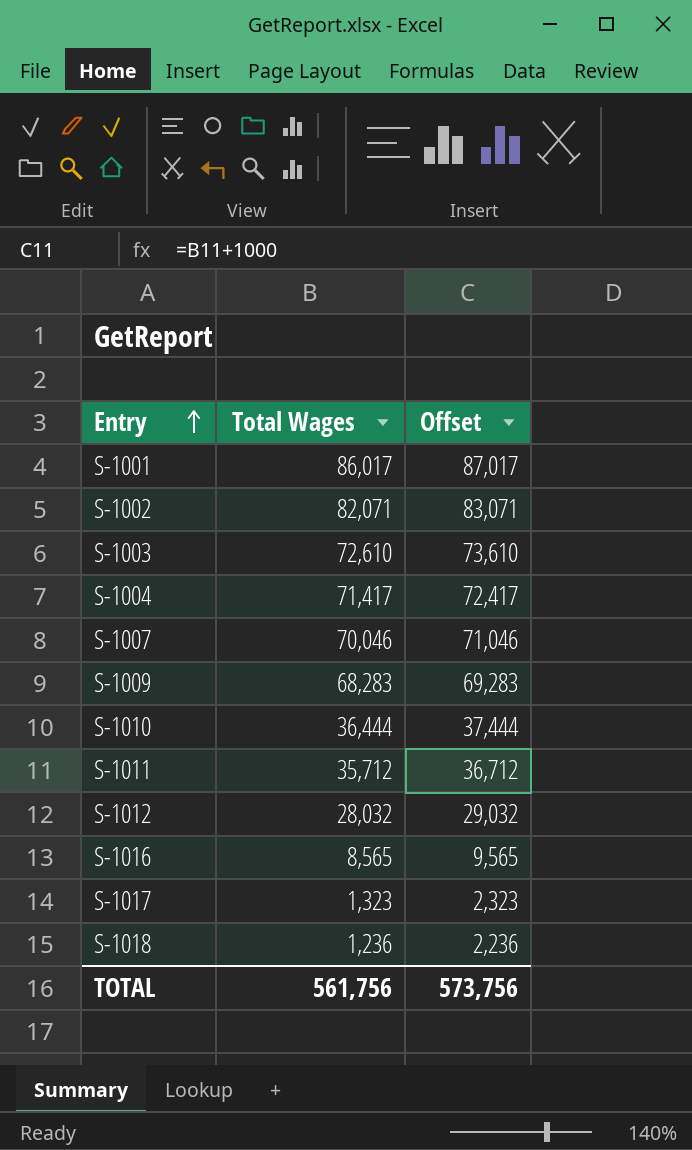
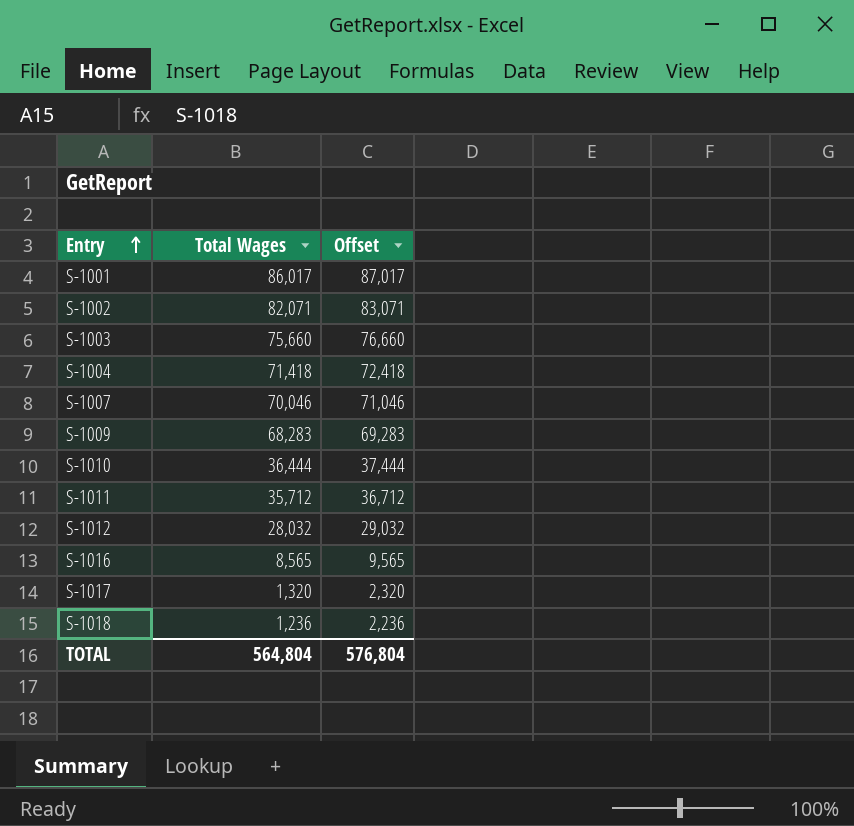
S-1003 | Total Wages: 72,610 -> 75,660
S-1003 | Offset: 73,610 -> 76,660
S-1004 | Total Wages: 71,417 -> 71,418
S-1004 | Offset: 72,417 -> 72,418
S-1017 | Total Wages: 1,323 -> 1,320
S-1017 | Offset: 2,323 -> 2,320
TOTAL | Total Wages: 561,756 -> 564,804
TOTAL | Offset: 573,756 -> 576,804

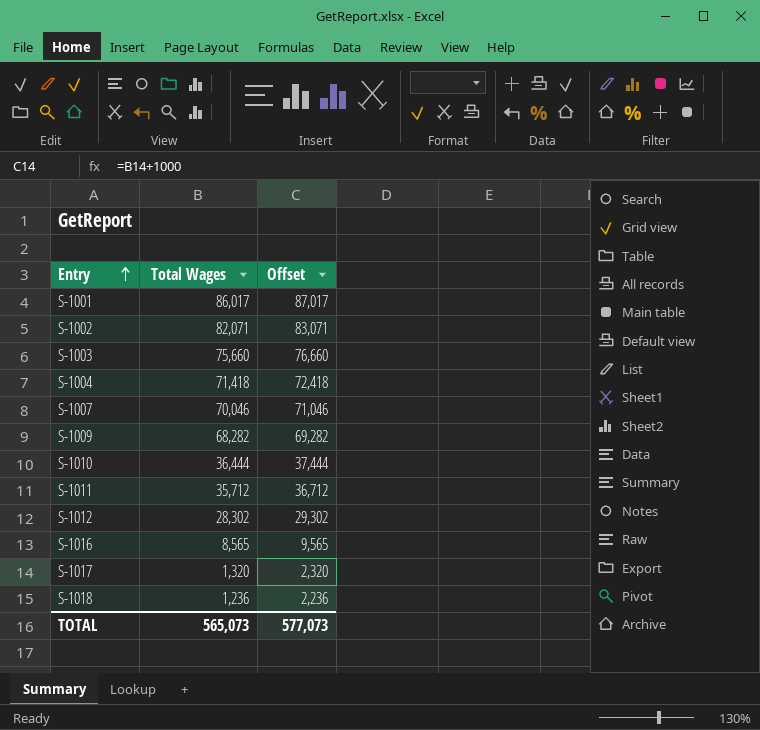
S-1009 | Total Wages: 68,283 -> 68,282
S-1009 | Offset: 69,283 -> 69,282
S-1012 | Total Wages: 28,032 -> 28,302
S-1012 | Offset: 29,032 -> 29,302
TOTAL | Total Wages: 564,804 -> 565,073
TOTAL | Offset: 576,804 -> 577,073

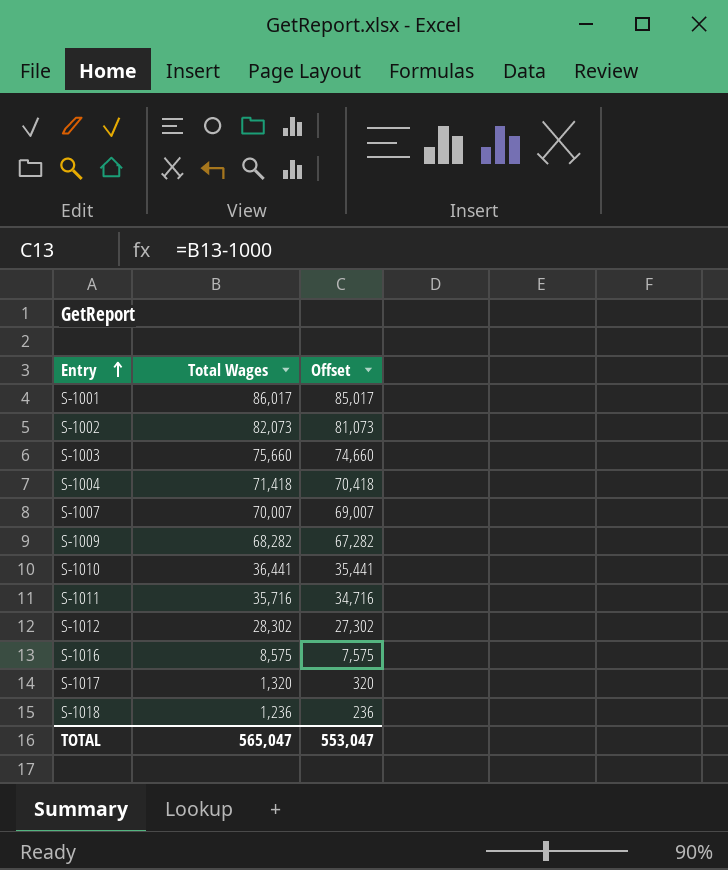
column Offset | formula: [Total Wages] + 1000 -> [Total Wages] - 1000
S-1002 | Total Wages: 82,071 -> 82,073
S-1007 | Total Wages: 70,046 -> 70,007
S-1010 | Total Wages: 36,444 -> 36,441
S-1011 | Total Wages: 35,712 -> 35,716
S-1016 | Total Wages: 8,565 -> 8,575
TOTAL | Total Wages: 565,073 -> 565,047
TOTAL | Offset: 577,073 -> 553,047

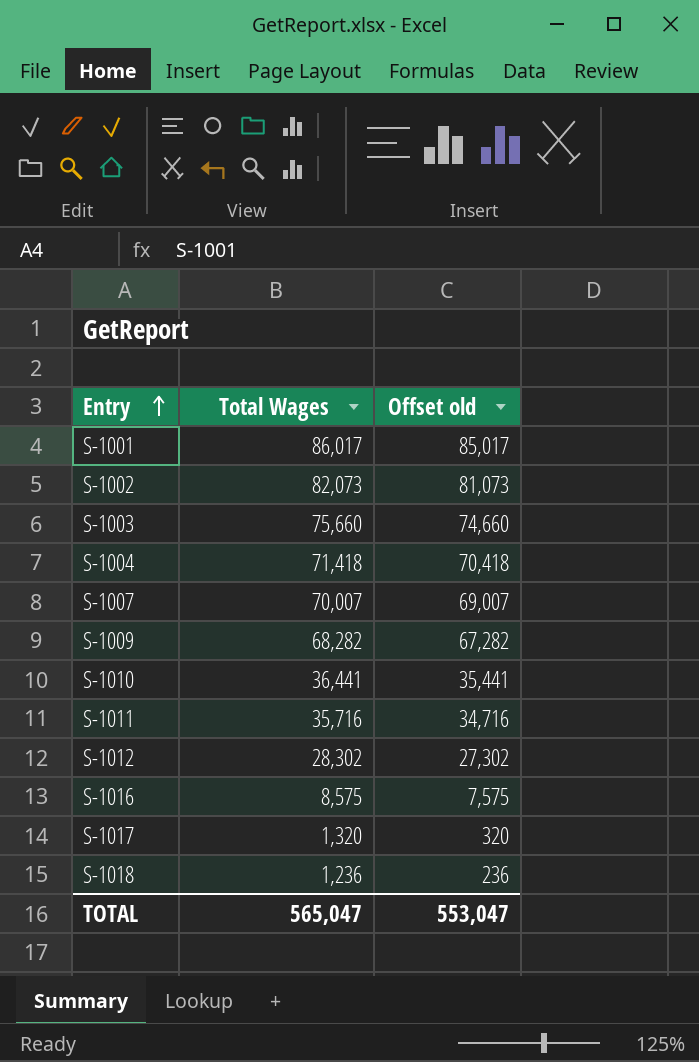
column name: Offset -> Offset old

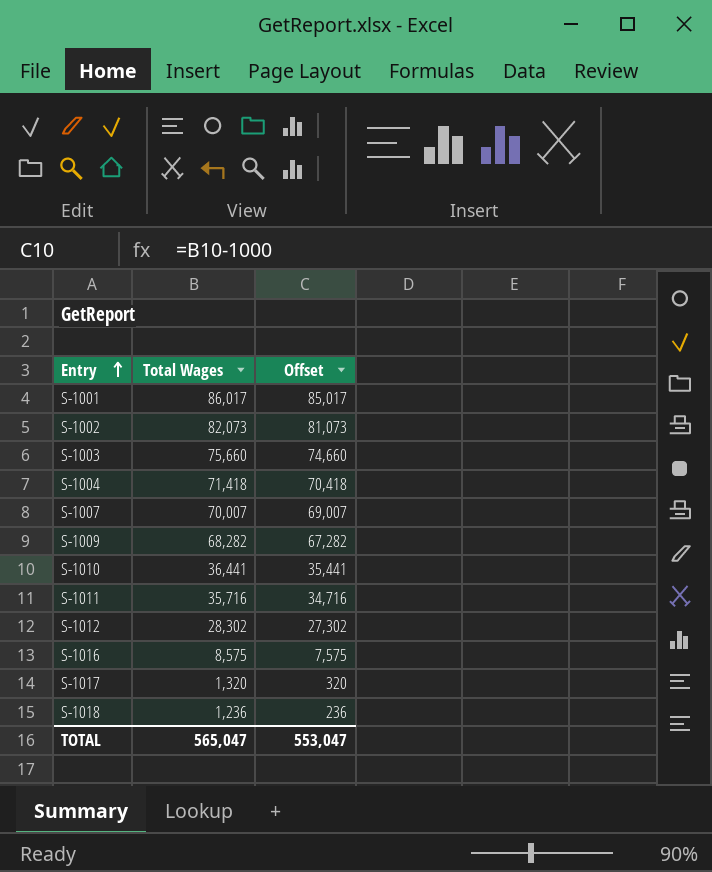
column name: Offset old -> Offset

